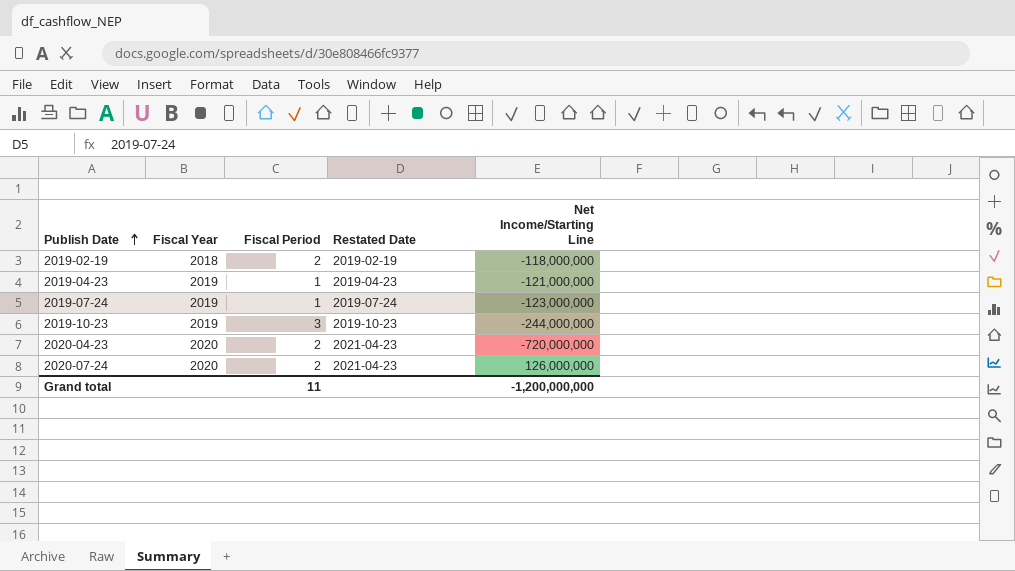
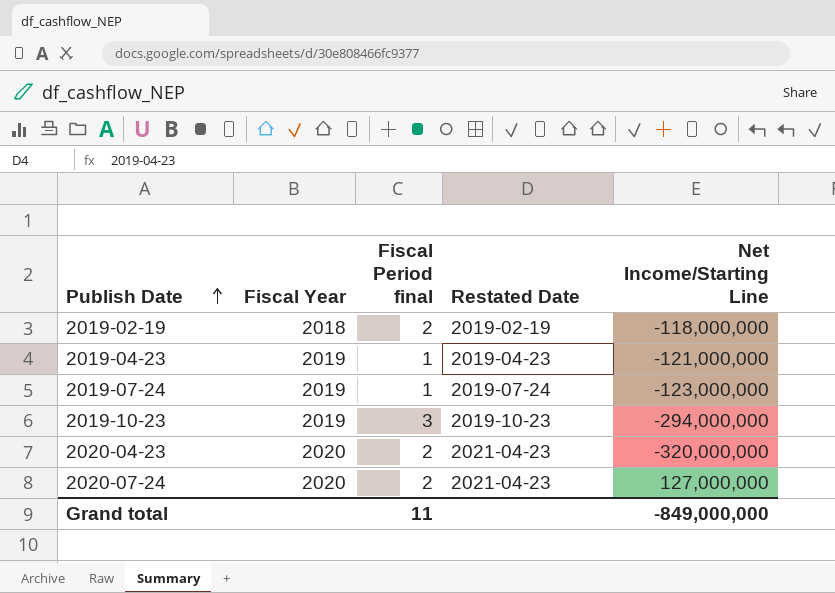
column name: Fiscal Period -> Fiscal Period final
2019-10-23 | Net Income/Starting Line: -244,000,000 -> -294,000,000
2020-04-23 | Net Income/Starting Line: -720,000,000 -> -320,000,000
2020-07-24 | Net Income/Starting Line: 126,000,000 -> 127,000,000
Grand total | Net Income/Starting Line: -1,200,000,000 -> -849,000,000

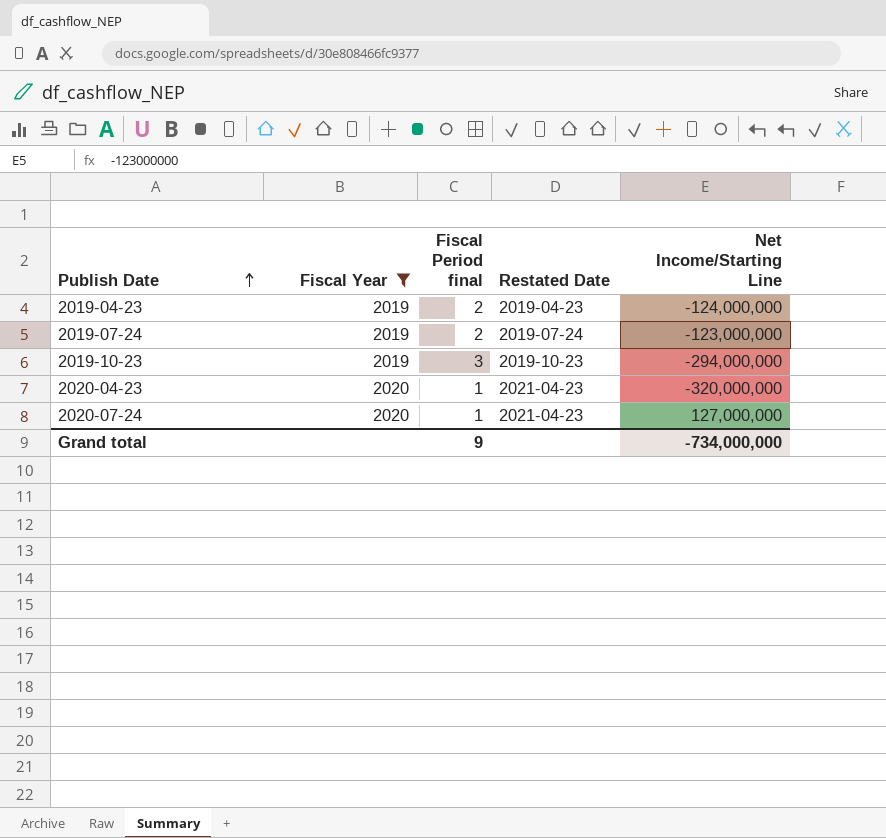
filter: none -> Fiscal Year != 2018
2019-04-23 | Fiscal Period final: 1 -> 2
2019-04-23 | Net Income/Starting Line: -121,000,000 -> -124,000,000
2019-07-24 | Fiscal Period final: 1 -> 2
2020-04-23 | Fiscal Period final: 2 -> 1
2020-07-24 | Fiscal Period final: 2 -> 1
Grand total | Fiscal Period final: 11 -> 9
Grand total | Net Income/Starting Line: -849,000,000 -> -734,000,000

